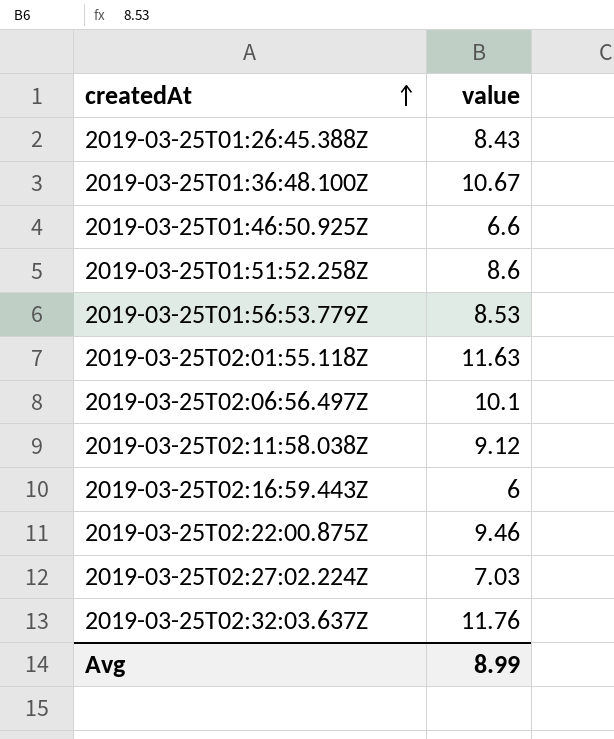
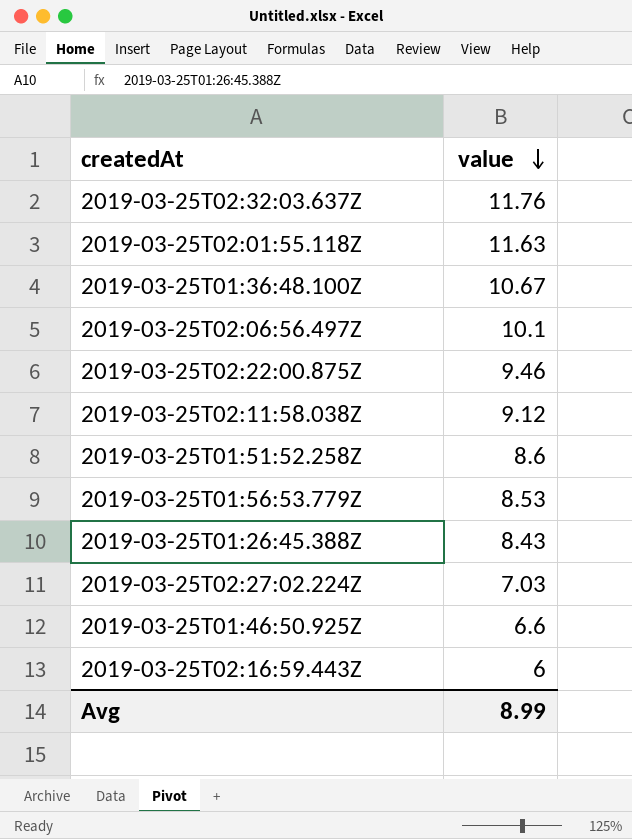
row order: createdAt ascending -> value descending

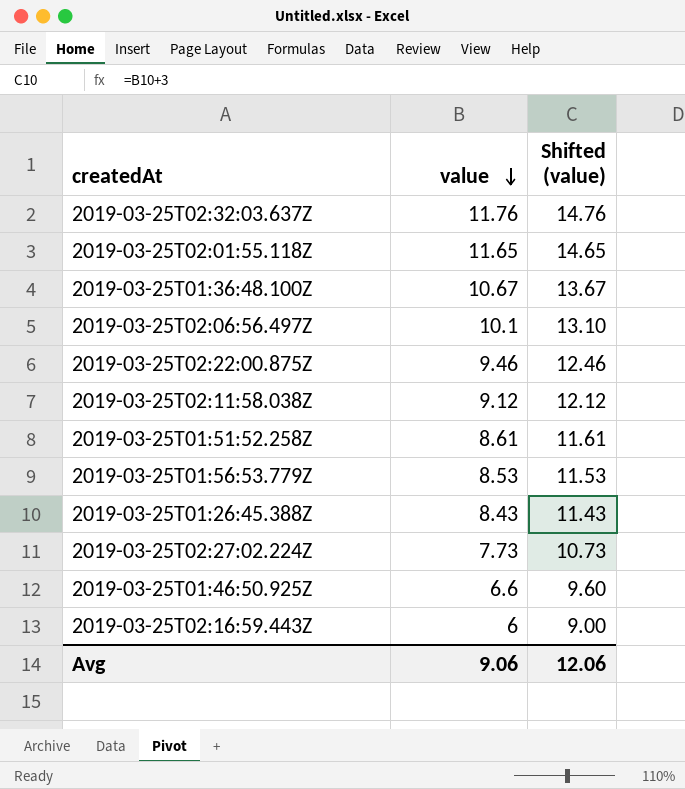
column Shifted (value) | formula: none -> [value] + 3
2019-03-25T02:01:55.118Z | value: 11.63 -> 11.65
2019-03-25T01:51:52.258Z | value: 8.6 -> 8.61
2019-03-25T02:27:02.224Z | value: 7.03 -> 7.73
Avg | value: 8.99 -> 9.06

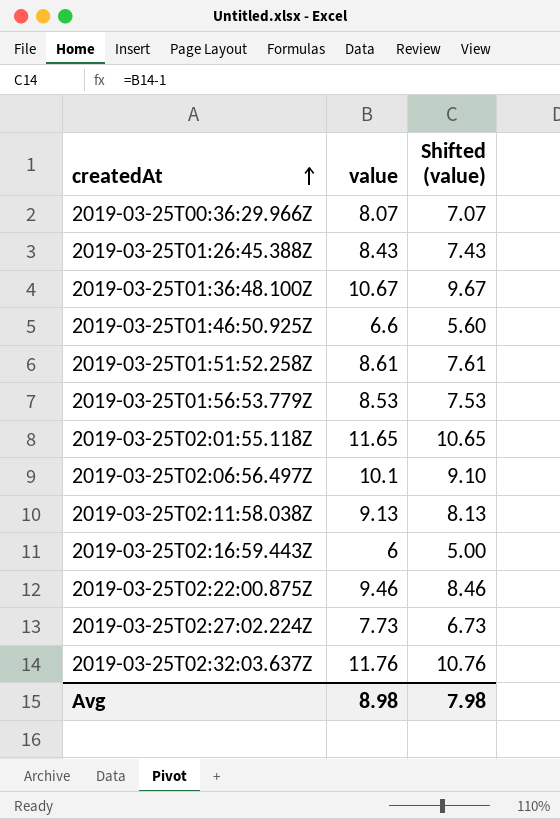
row order: value descending -> createdAt ascending
column Shifted (value) | formula: [value] + 3 -> [value] - 1
row 2019-03-25T00:36:29.966Z: none -> 8.07 | 7.07
2019-03-25T02:11:58.038Z | value: 9.12 -> 9.13
Avg | value: 9.06 -> 8.98
Avg | Shifted (value): 12.06 -> 7.98

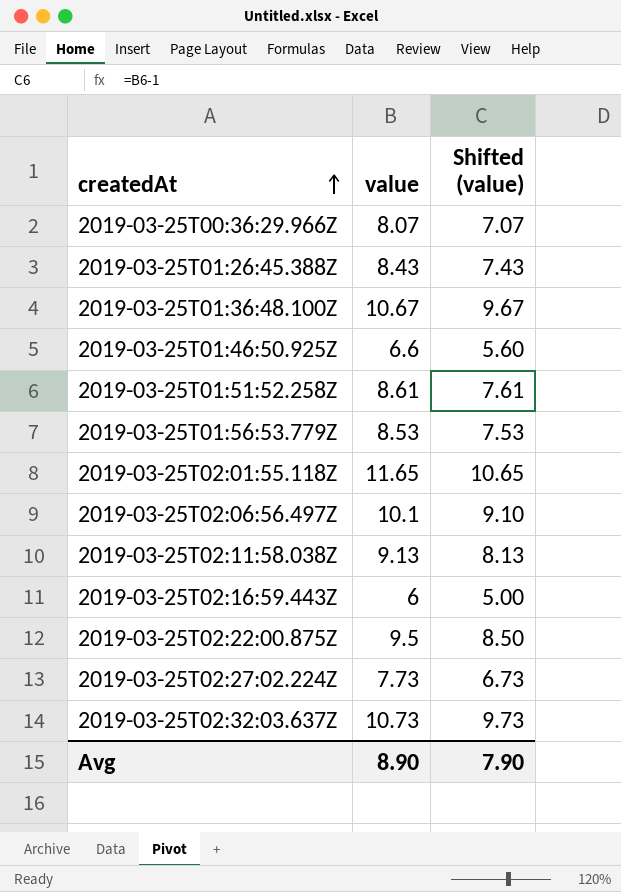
2019-03-25T02:22:00.875Z | value: 9.46 -> 9.5
2019-03-25T02:22:00.875Z | Shifted (value): 8.46 -> 8.50
2019-03-25T02:32:03.637Z | value: 11.76 -> 10.73
2019-03-25T02:32:03.637Z | Shifted (value): 10.76 -> 9.73
Avg | value: 8.98 -> 8.90
Avg | Shifted (value): 7.98 -> 7.90

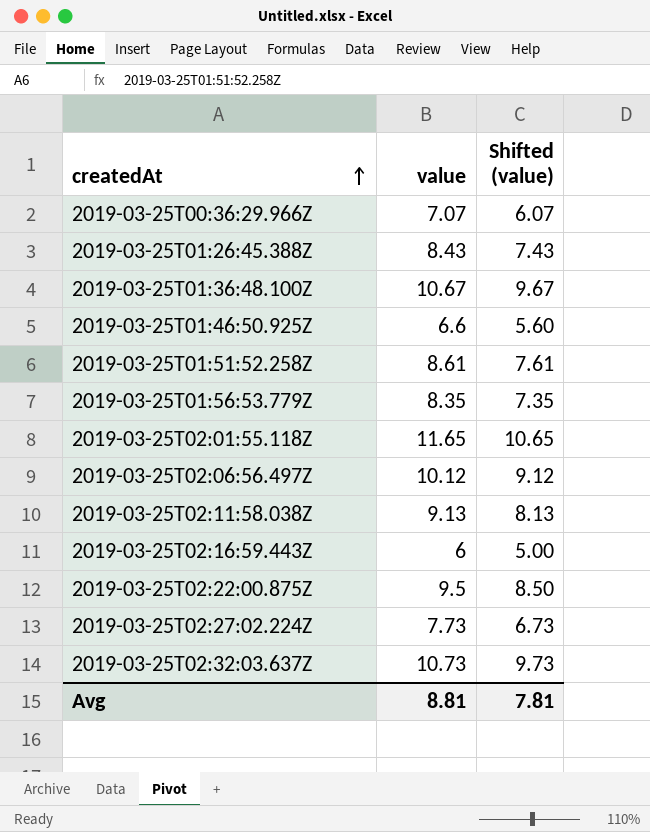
2019-03-25T00:36:29.966Z | value: 8.07 -> 7.07
2019-03-25T00:36:29.966Z | Shifted (value): 7.07 -> 6.07
2019-03-25T01:56:53.779Z | value: 8.53 -> 8.35
2019-03-25T01:56:53.779Z | Shifted (value): 7.53 -> 7.35
2019-03-25T02:06:56.497Z | value: 10.1 -> 10.12
2019-03-25T02:06:56.497Z | Shifted (value): 9.10 -> 9.12
Avg | value: 8.90 -> 8.81
Avg | Shifted (value): 7.90 -> 7.81

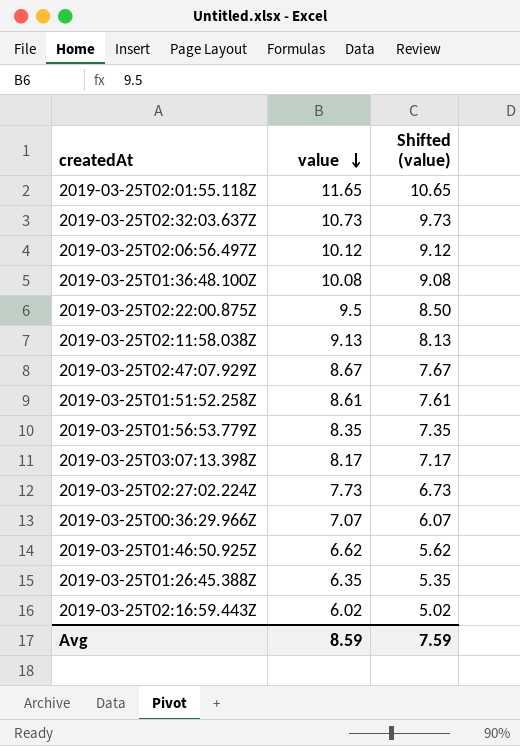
row order: createdAt ascending -> value descending
2019-03-25T01:36:48.100Z | value: 10.67 -> 10.08
2019-03-25T01:36:48.100Z | Shifted (value): 9.67 -> 9.08
row 2019-03-25T02:47:07.929Z: none -> 8.67 | 7.67
row 2019-03-25T03:07:13.398Z: none -> 8.17 | 7.17
2019-03-25T01:46:50.925Z | value: 6.6 -> 6.62
2019-03-25T01:46:50.925Z | Shifted (value): 5.60 -> 5.62
2019-03-25T01:26:45.388Z | value: 8.43 -> 6.35
2019-03-25T01:26:45.388Z | Shifted (value): 7.43 -> 5.35
2019-03-25T02:16:59.443Z | value: 6 -> 6.02
2019-03-25T02:16:59.443Z | Shifted (value): 5.00 -> 5.02
Avg | value: 8.81 -> 8.59
Avg | Shifted (value): 7.81 -> 7.59

